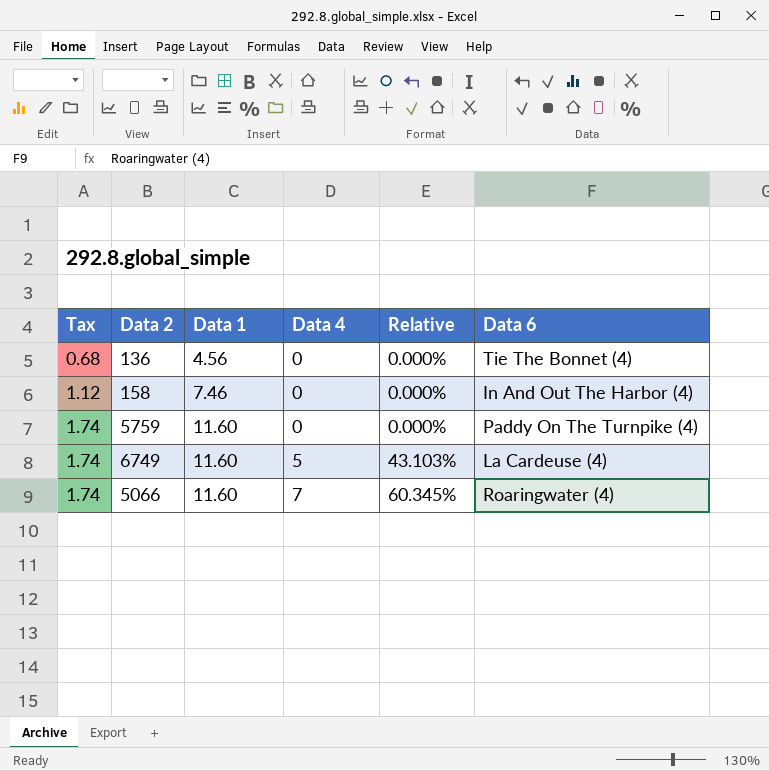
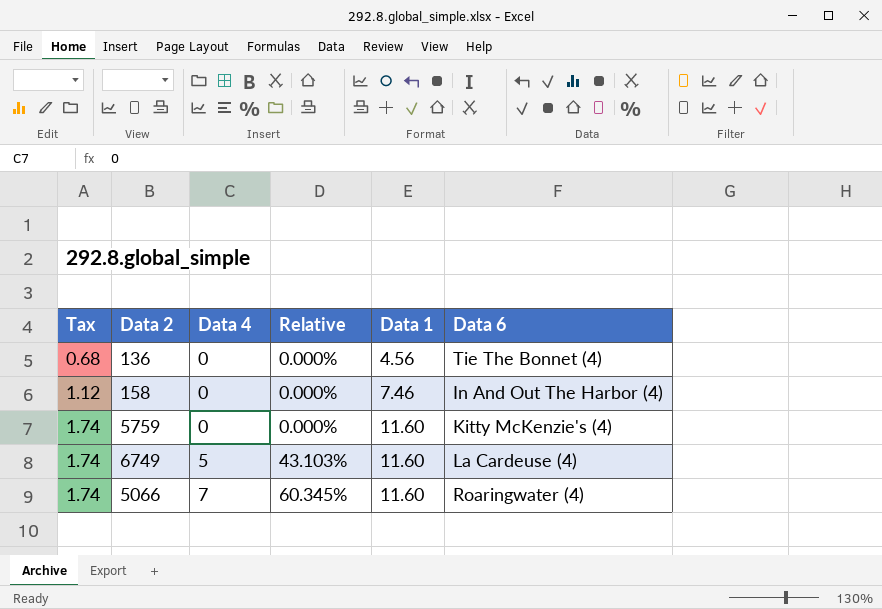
column Data 1 | position: 3 -> 5
5759 | Data 6: Paddy On The Turnpike (4) -> Kitty McKenzie's (4)

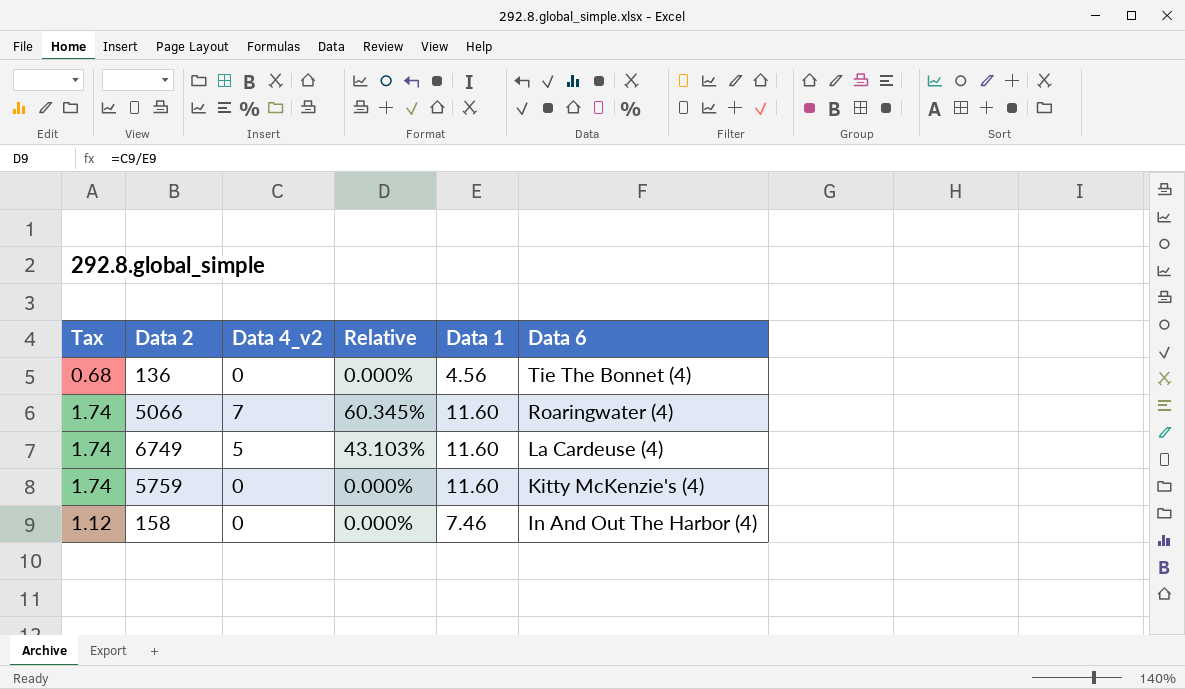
row order: Tax ascending -> Data 6 descending
column name: Data 4 -> Data 4_v2

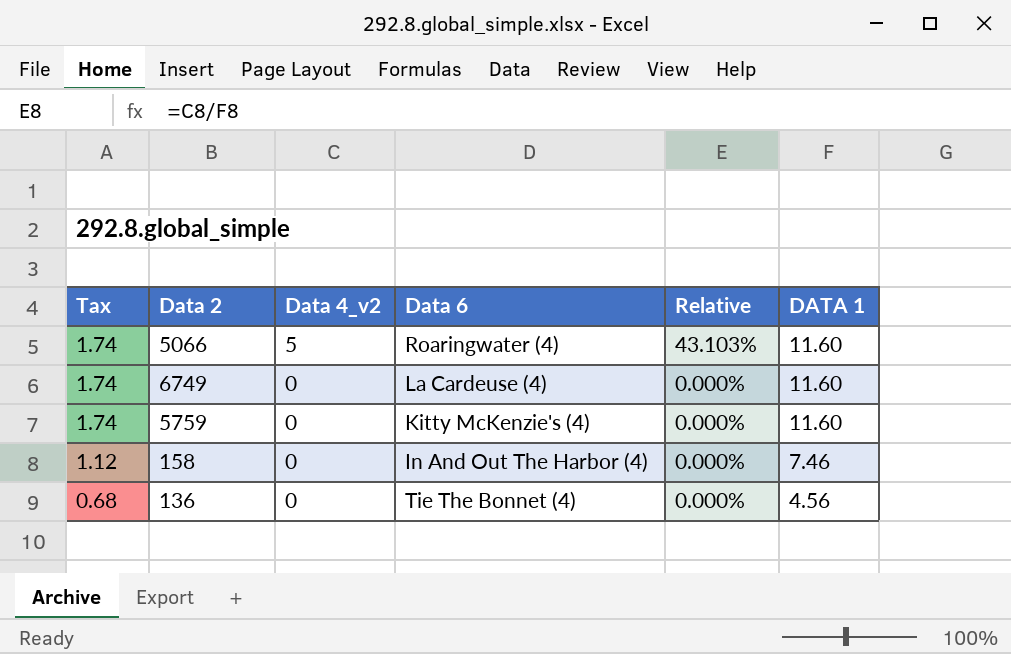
row order: Data 6 descending -> Tax descending
column Data 6 | position: 6 -> 4
column name: Data 1 -> DATA 1
5066 | Data 4_v2: 7 -> 5
5066 | Relative: 60.345% -> 43.103%
6749 | Data 4_v2: 5 -> 0
6749 | Relative: 43.103% -> 0.000%

